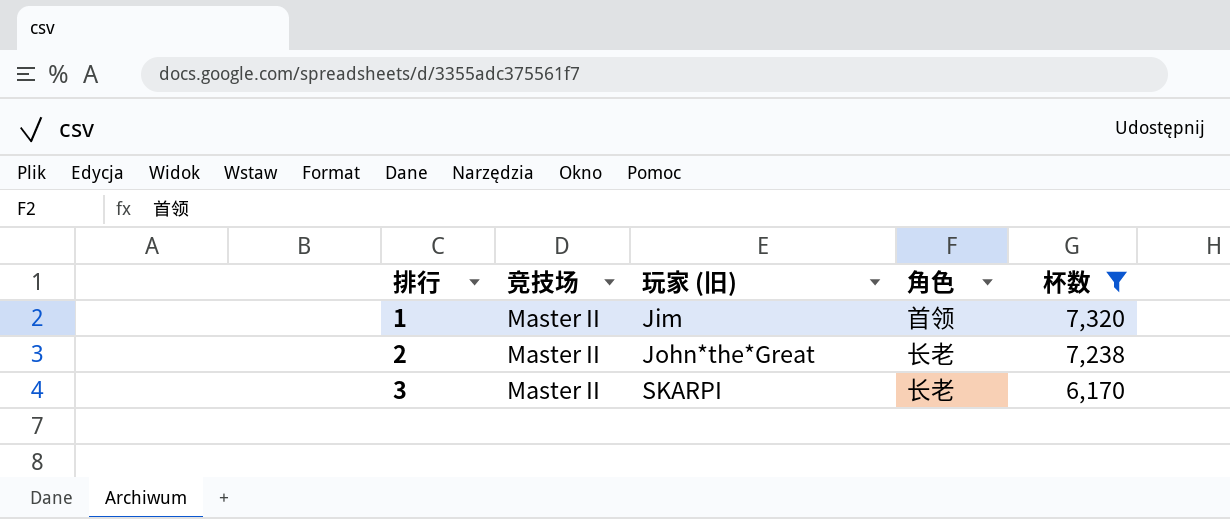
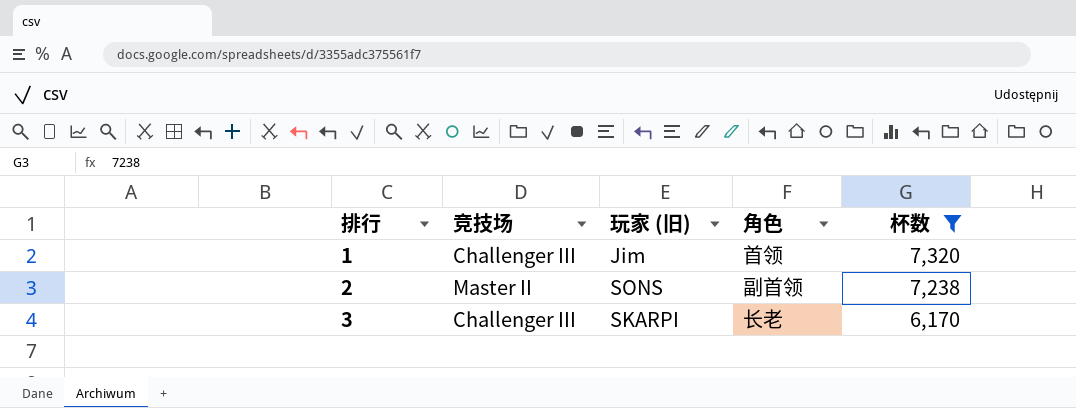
1 | 竞技场: Master II -> Challenger III
2 | 玩家 (旧): John*the*Great -> SONS
2 | 角色: 长老 -> 副首领
3 | 竞技场: Master II -> Challenger III

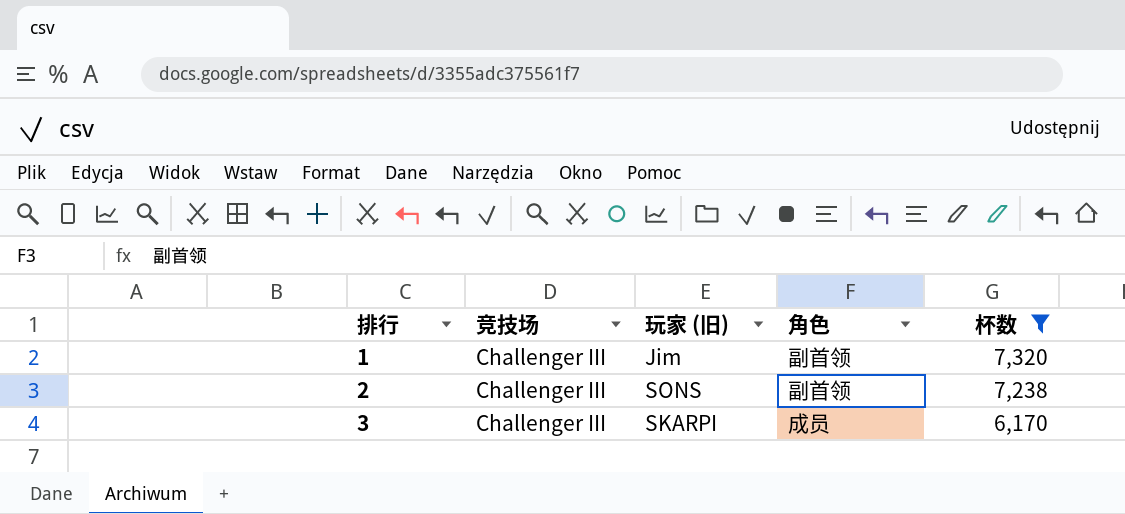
1 | 角色: 首领 -> 副首领
2 | 竞技场: Master II -> Challenger III
3 | 角色: 长老 -> 成员

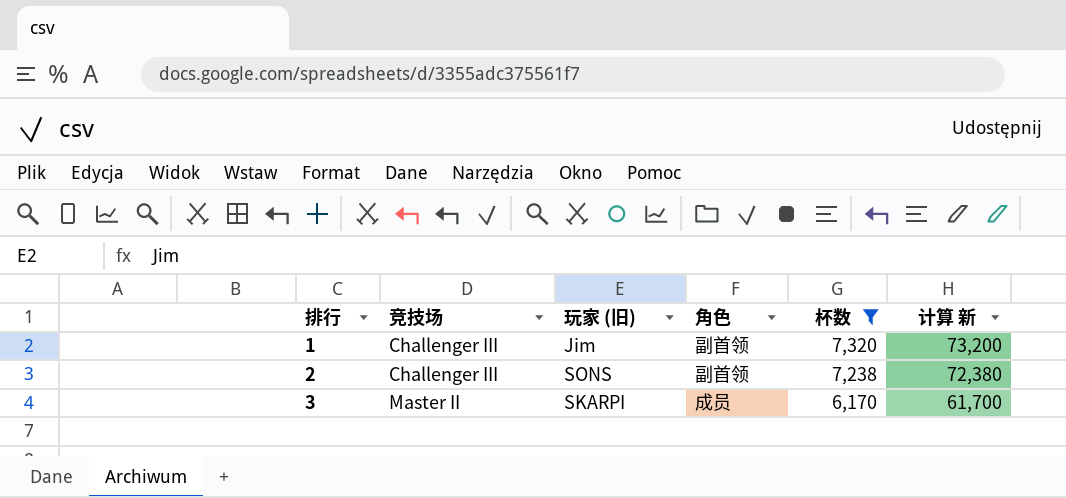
column 计算 新 | formula: none -> [杯数] * 10
3 | 竞技场: Challenger III -> Master II

